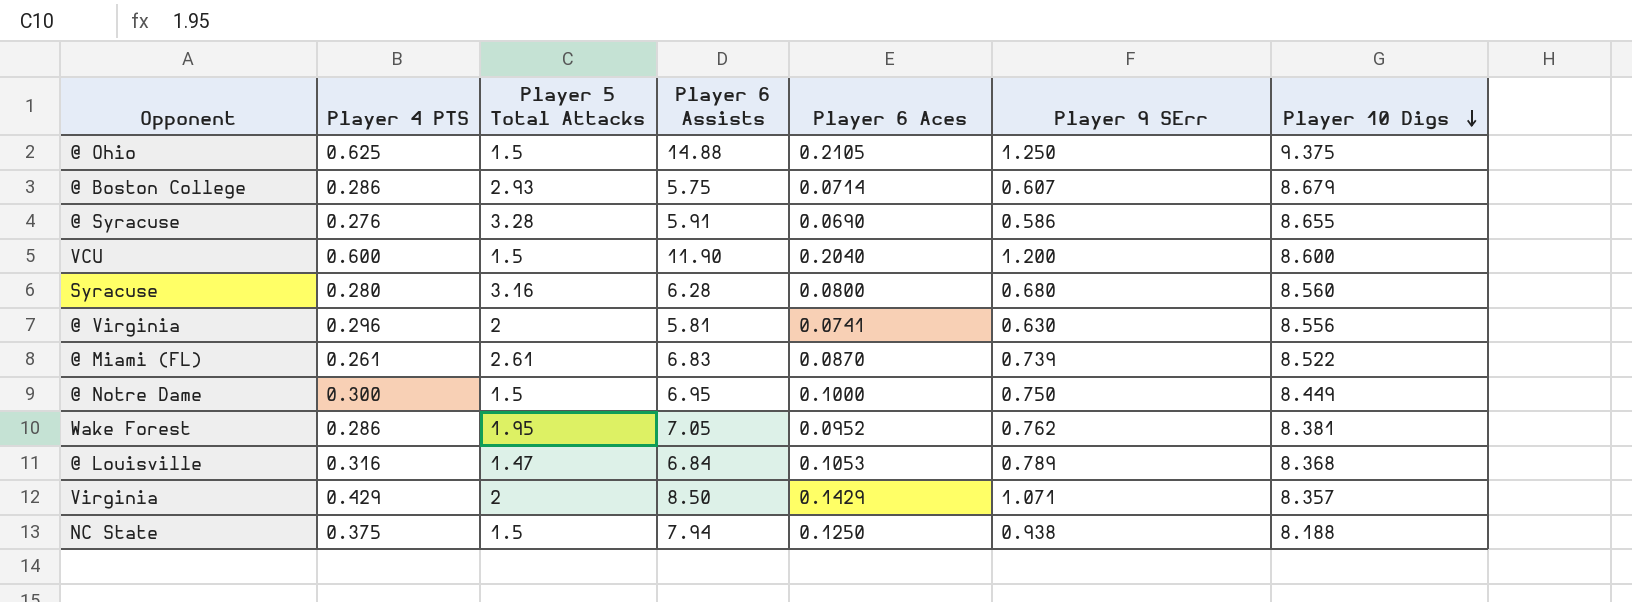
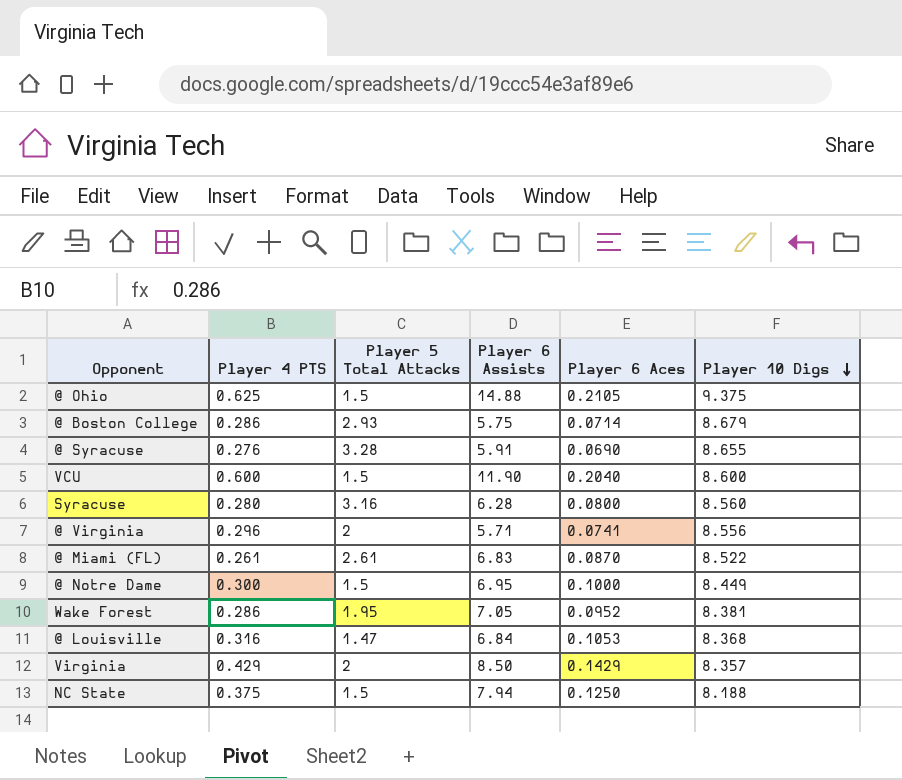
column Player 9 SErr | position: 6 -> none
@ Virginia | Player 6 Assists: 5.81 -> 5.71

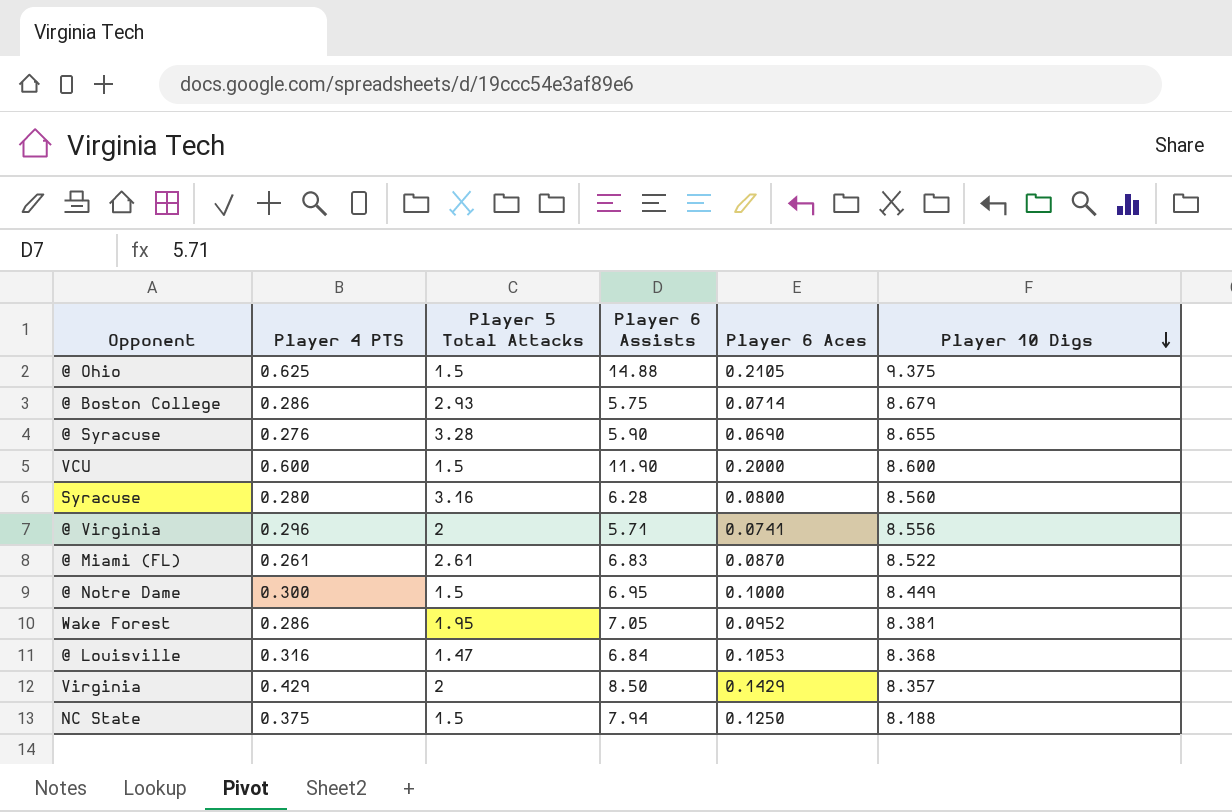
@ Syracuse | Player 6 Assists: 5.91 -> 5.90
VCU | Player 6 Aces: 0.2040 -> 0.2000

